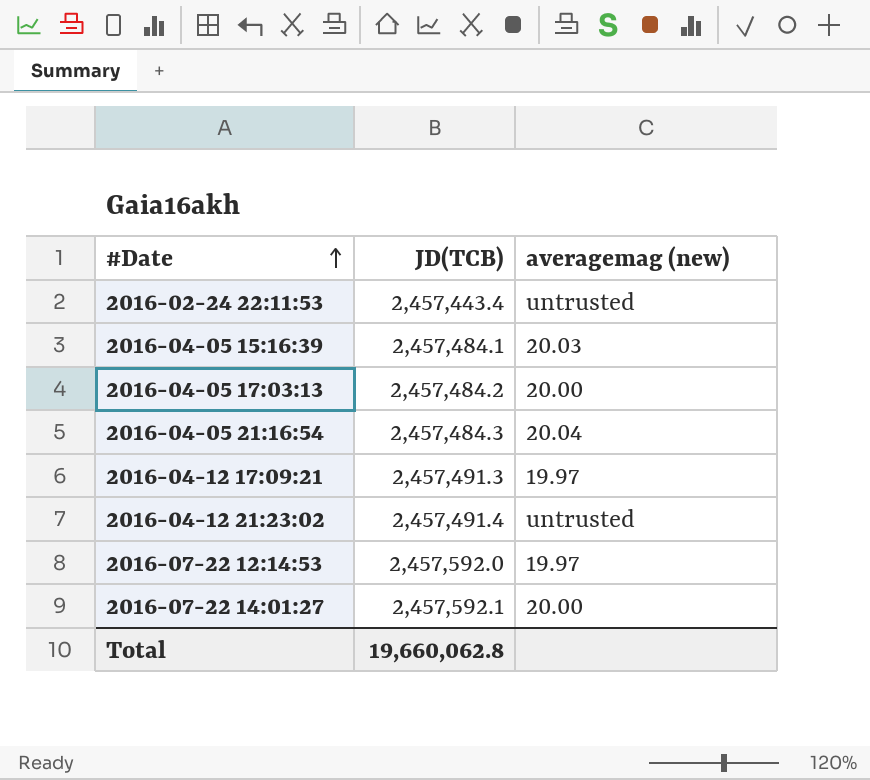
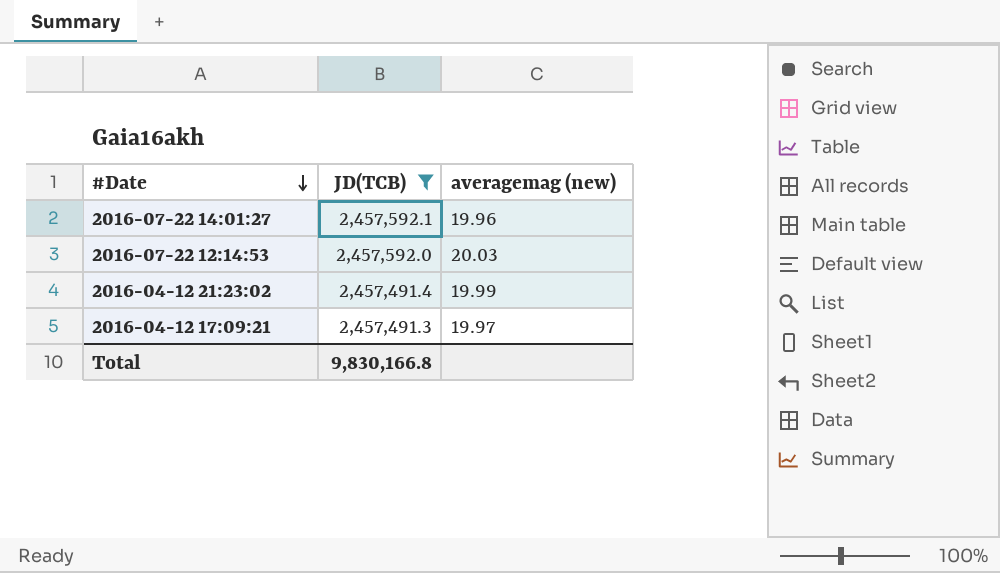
filter: none -> JD(TCB) >= 2,457,491.3
row order: #Date ascending -> #Date descending
2016-07-22 14:01:27 | averagemag (new): 20.00 -> 19.96
2016-07-22 12:14:53 | averagemag (new): 19.97 -> 20.03
2016-04-12 21:23:02 | averagemag (new): untrusted -> 19.99
Total | JD(TCB): 19,660,062.8 -> 9,830,166.8

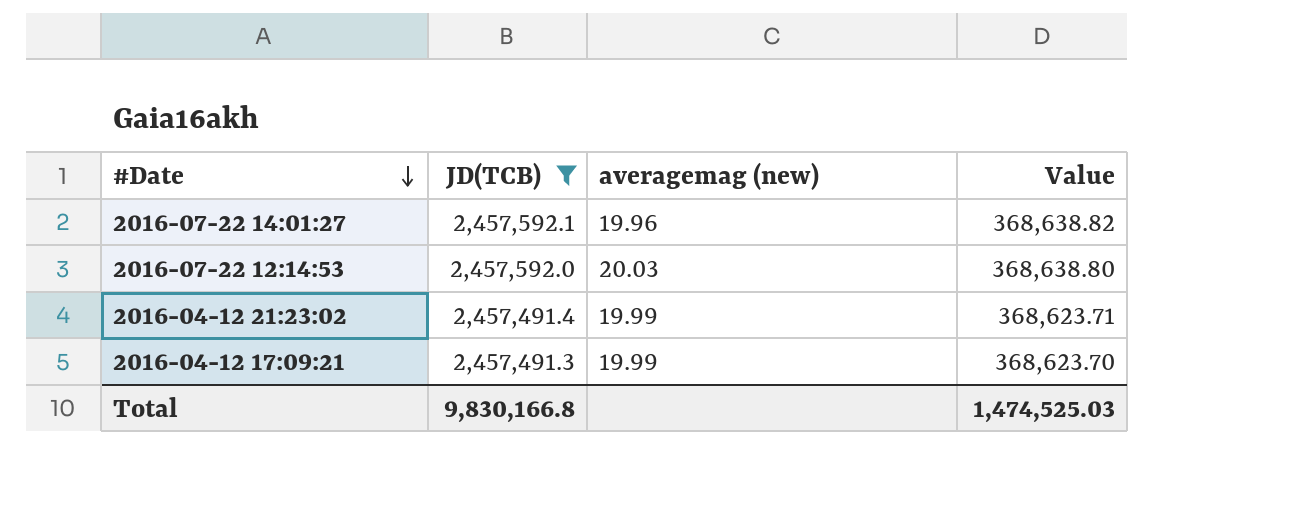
column Value | formula: none -> [JD(TCB)] * 0.15
2016-04-12 17:09:21 | averagemag (new): 19.97 -> 19.99

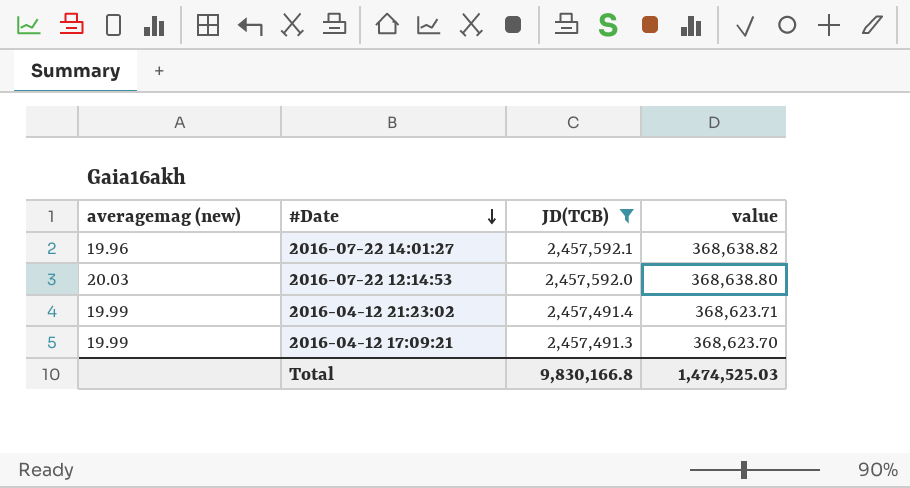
column averagemag (new) | position: 3 -> 1
column name: Value -> value

